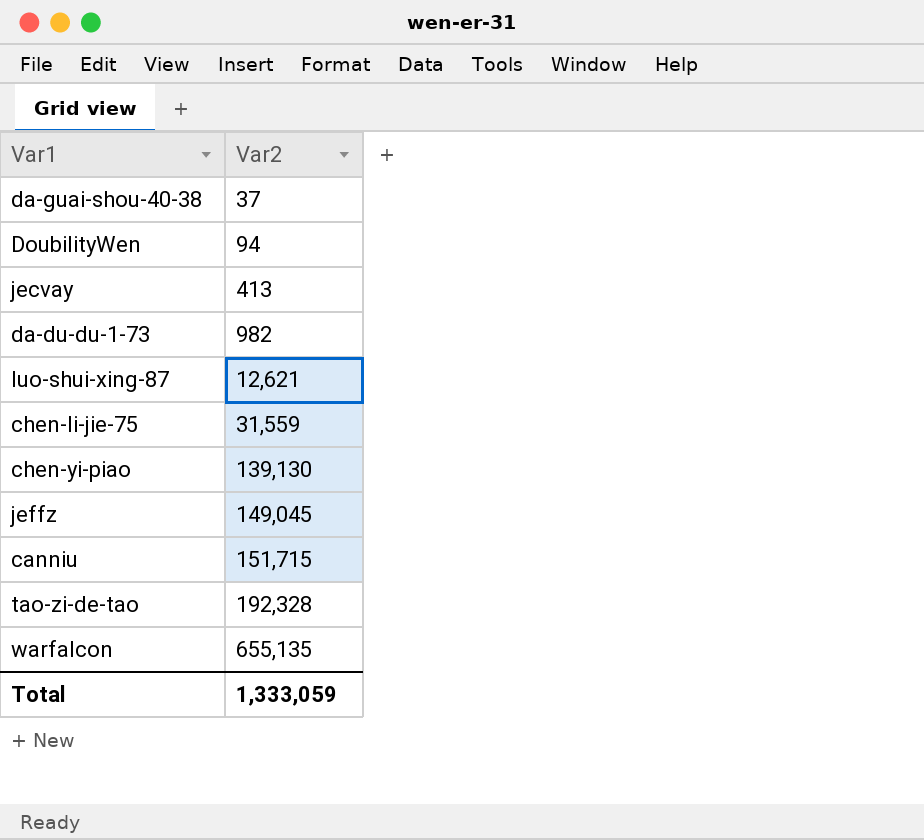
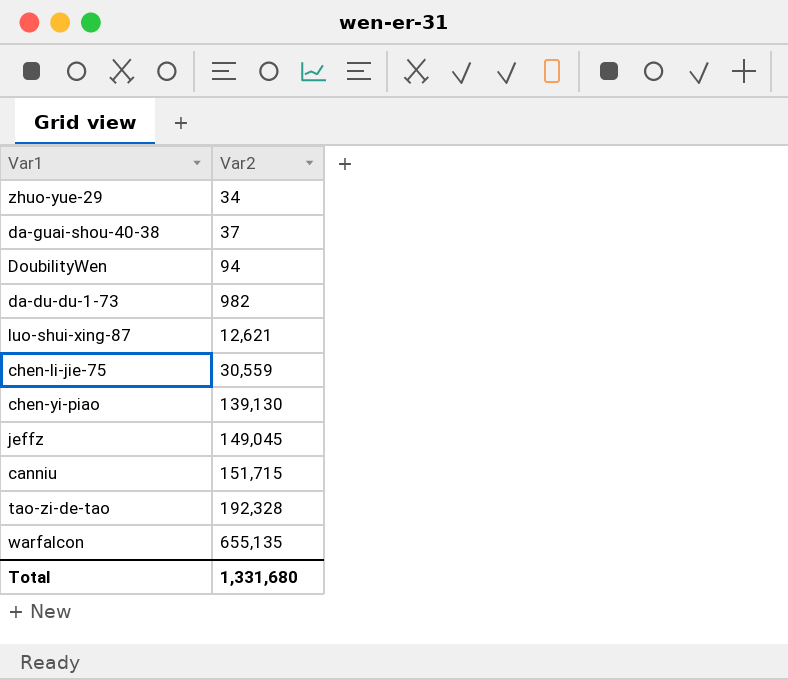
row jecvay: 413 -> none
row zhuo-yue-29: none -> 34
chen-li-jie-75 | Var2: 31,559 -> 30,559
Total | Var2: 1,333,059 -> 1,331,680

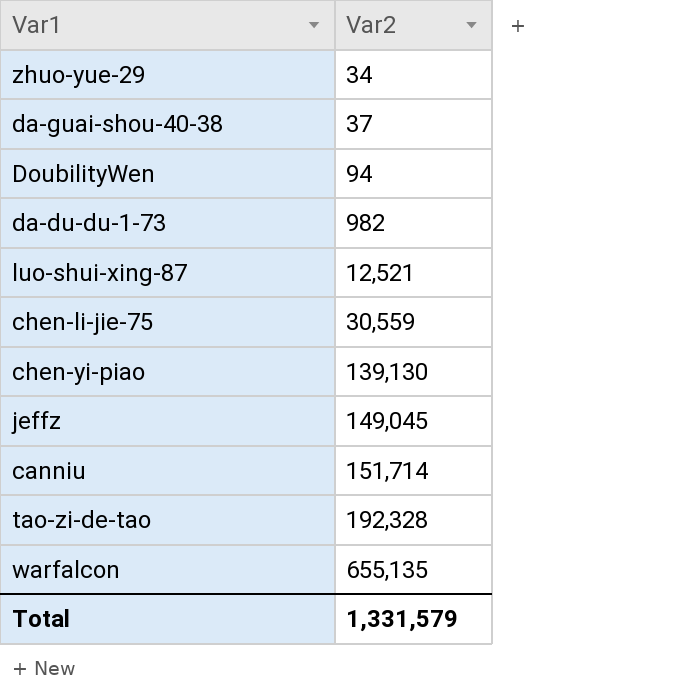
luo-shui-xing-87 | Var2: 12,621 -> 12,521
canniu | Var2: 151,715 -> 151,714
Total | Var2: 1,331,680 -> 1,331,579

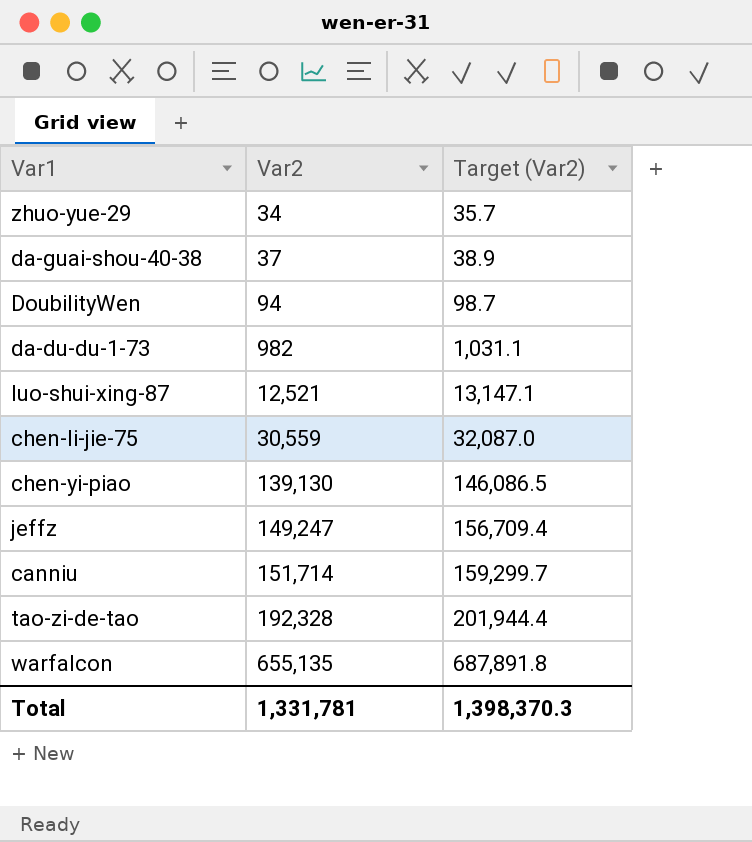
column Target (Var2) | formula: none -> [Var2] * 1.05
jeffz | Var2: 149,045 -> 149,247
Total | Var2: 1,331,579 -> 1,331,781

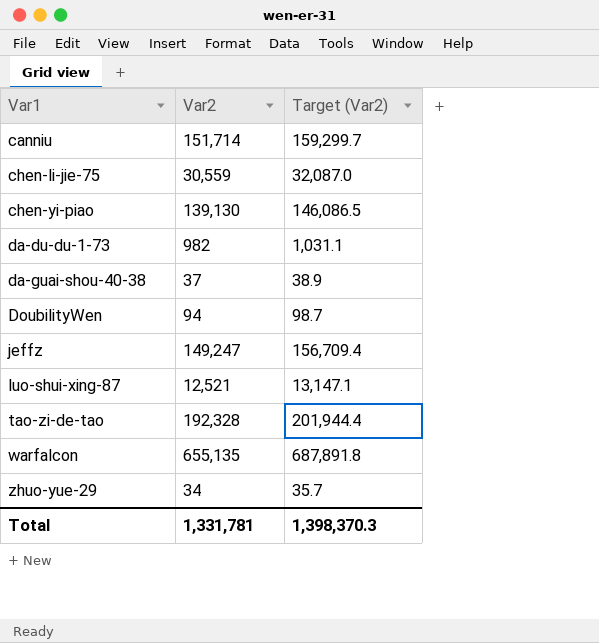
row order: Var2 ascending -> Var1 ascending

